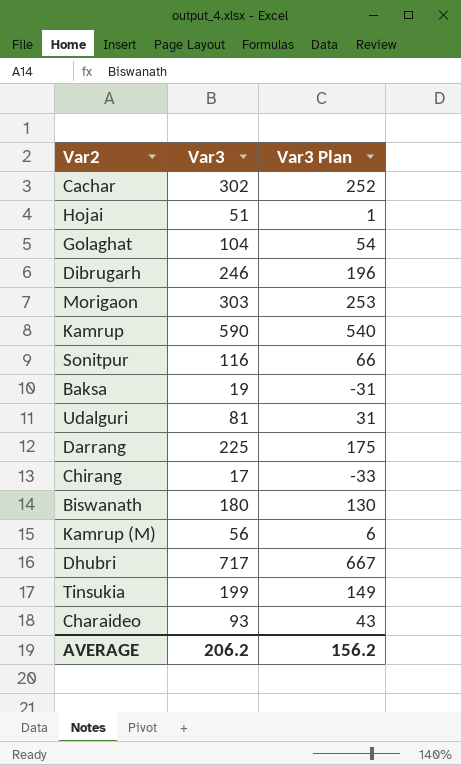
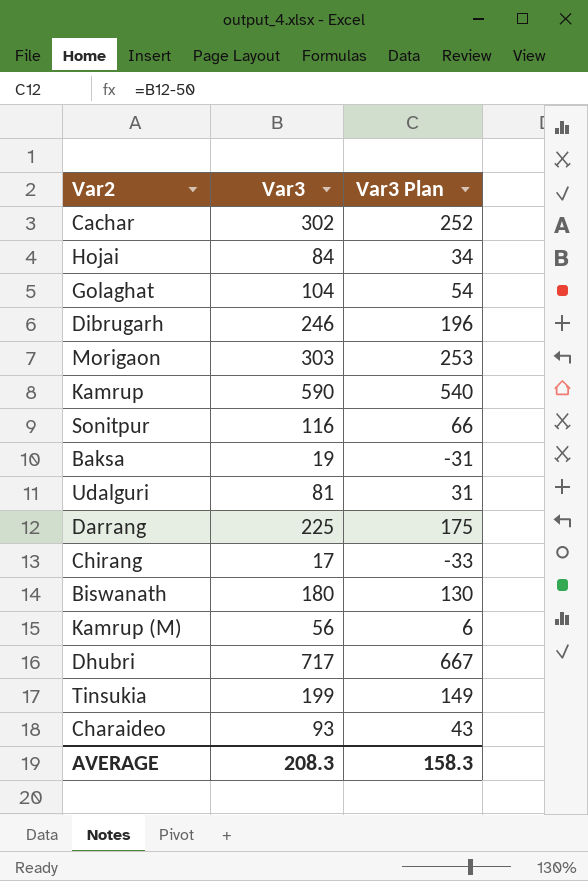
Hojai | Var3: 51 -> 84
Hojai | Var3 Plan: 1 -> 34
AVERAGE | Var3: 206.2 -> 208.3
AVERAGE | Var3 Plan: 156.2 -> 158.3

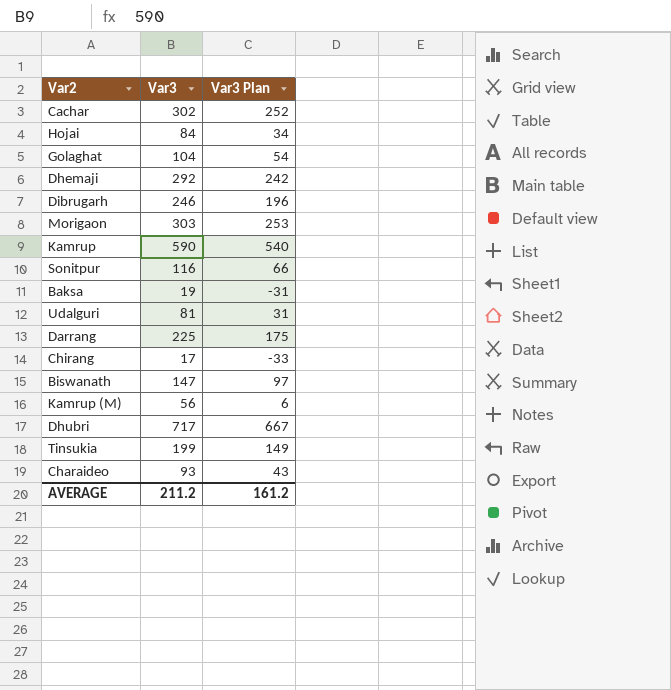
row Dhemaji: none -> 292 | 242
Biswanath | Var3: 180 -> 147
Biswanath | Var3 Plan: 130 -> 97
AVERAGE | Var3: 208.3 -> 211.2
AVERAGE | Var3 Plan: 158.3 -> 161.2

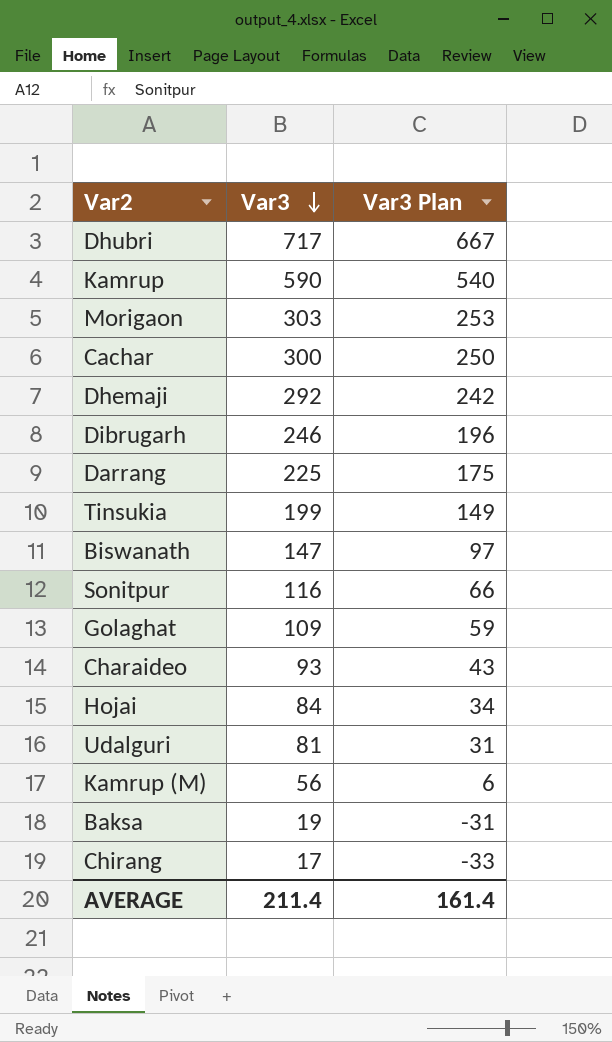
row order: none -> Var3 descending
Cachar | Var3: 302 -> 300
Cachar | Var3 Plan: 252 -> 250
Golaghat | Var3: 104 -> 109
Golaghat | Var3 Plan: 54 -> 59
AVERAGE | Var3: 211.2 -> 211.4
AVERAGE | Var3 Plan: 161.2 -> 161.4

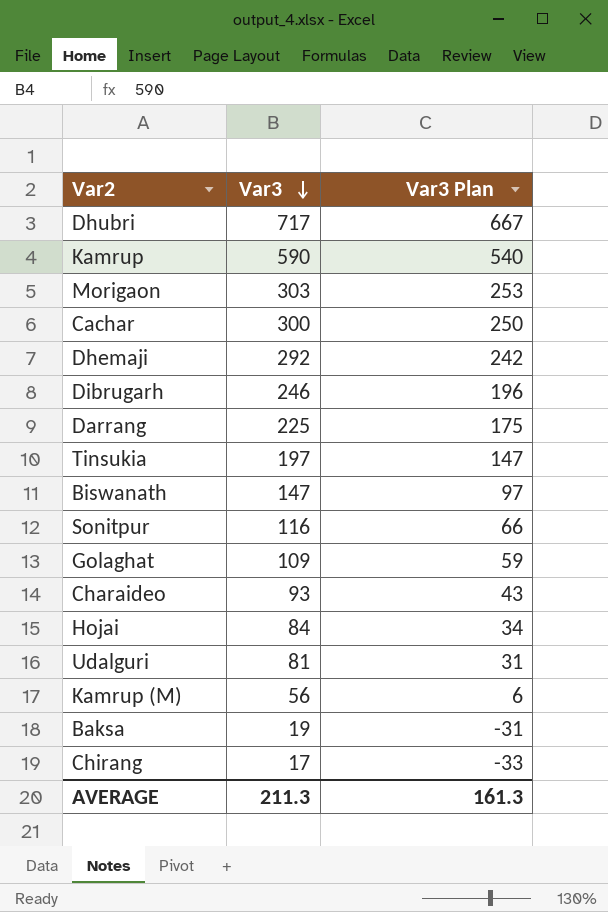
Tinsukia | Var3: 199 -> 197
Tinsukia | Var3 Plan: 149 -> 147
AVERAGE | Var3: 211.4 -> 211.3
AVERAGE | Var3 Plan: 161.4 -> 161.3

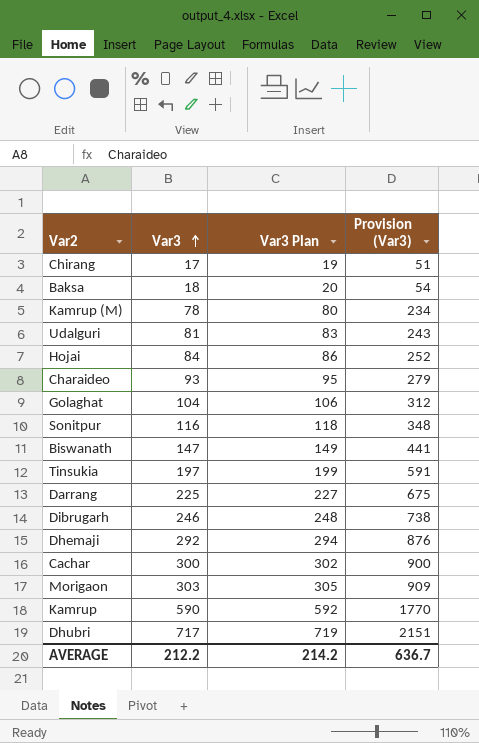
row order: Var3 descending -> Var3 ascending
column Var3 Plan | formula: [Var3] - 50 -> [Var3] + 2
column Provision (Var3) | formula: none -> [Var3] * 3
Baksa | Var3: 19 -> 18
Kamrup (M) | Var3: 56 -> 78
Golaghat | Var3: 109 -> 104
AVERAGE | Var3: 211.3 -> 212.2
AVERAGE | Var3 Plan: 161.3 -> 214.2

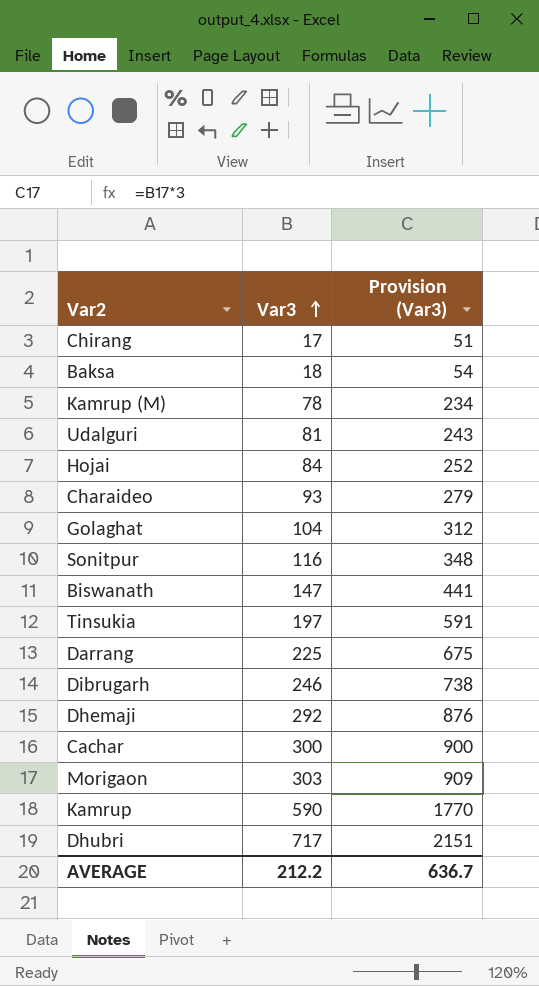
column Var3 Plan | formula: [Var3] + 2 -> none

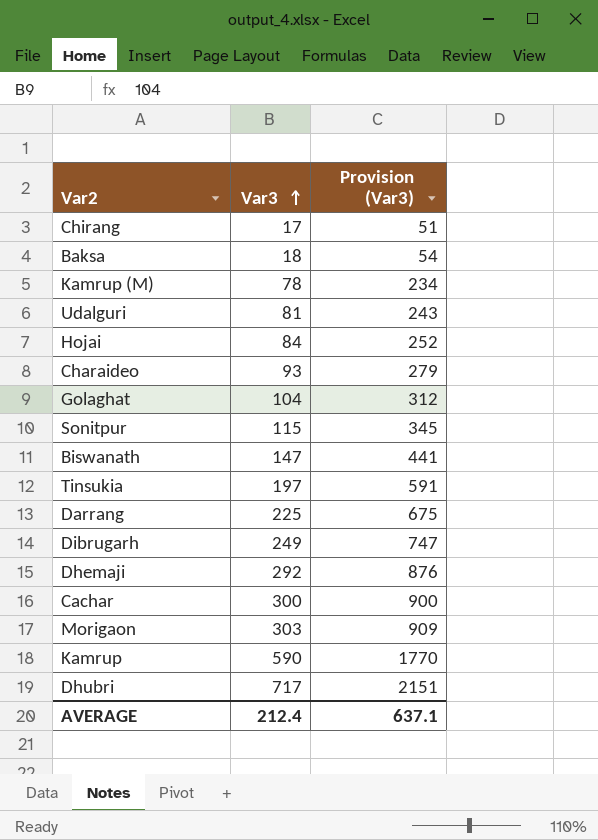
Sonitpur | Var3: 116 -> 115
Sonitpur | Provision (Var3): 348 -> 345
Dibrugarh | Var3: 246 -> 249
Dibrugarh | Provision (Var3): 738 -> 747
AVERAGE | Var3: 212.2 -> 212.4
AVERAGE | Provision (Var3): 636.7 -> 637.1

